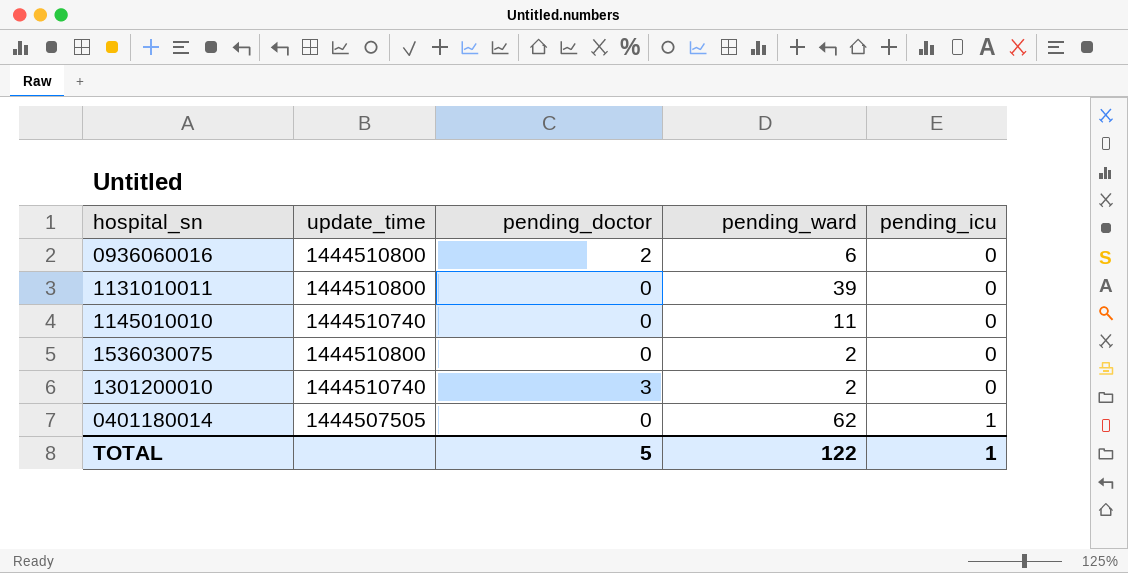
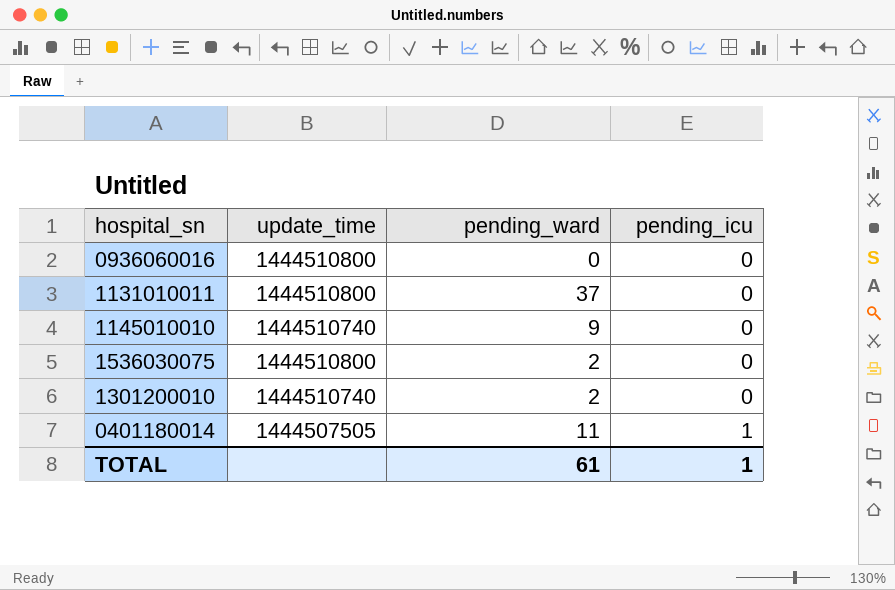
column pending_doctor | position: 3 -> none
0936060016 | pending_ward: 6 -> 0
1131010011 | pending_ward: 39 -> 37
1145010010 | pending_ward: 11 -> 9
0401180014 | pending_ward: 62 -> 11
TOTAL | pending_ward: 122 -> 61

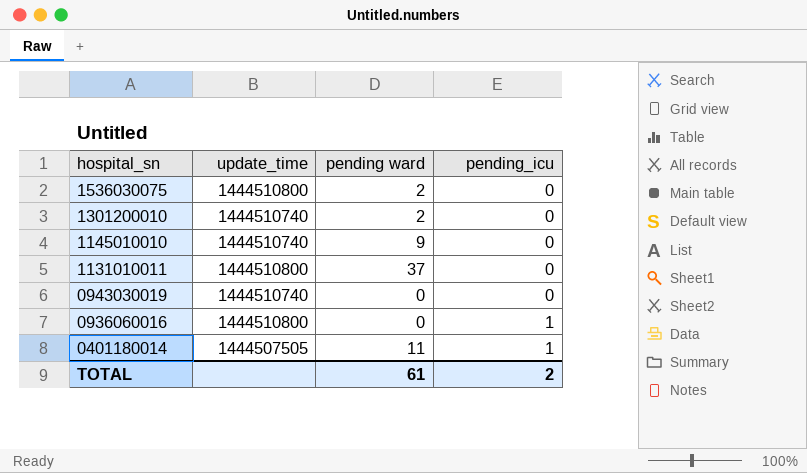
row order: pending_icu ascending -> hospital_sn descending
column name: pending_ward -> pending ward
row 0943030019: none -> 1444510740 | 0 | 0
0936060016 | pending_icu: 0 -> 1
TOTAL | pending_icu: 1 -> 2

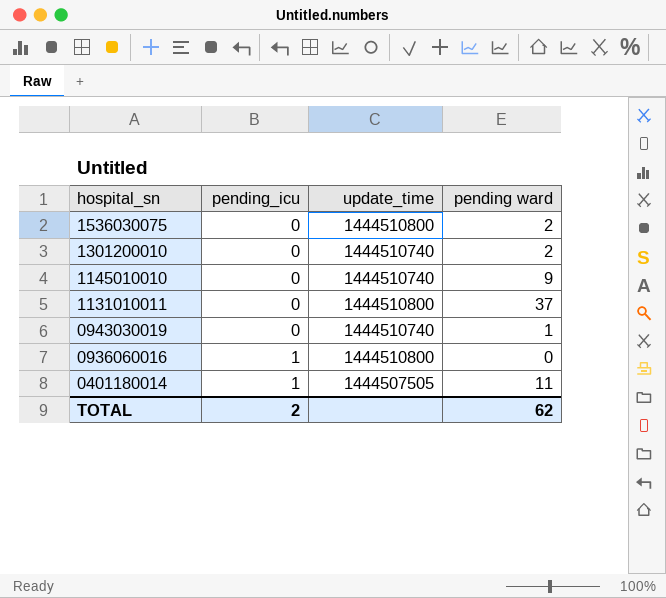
column pending_icu | position: 4 -> 2
0943030019 | pending ward: 0 -> 1
TOTAL | pending ward: 61 -> 62

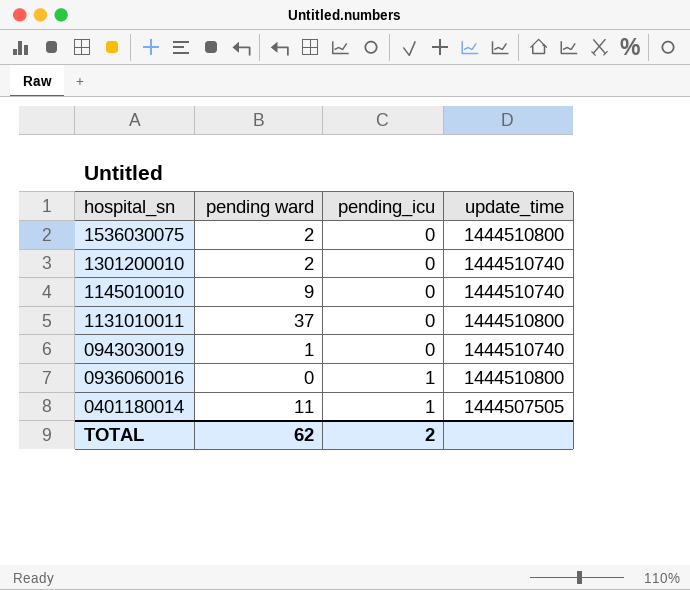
column pending ward | position: 4 -> 2

